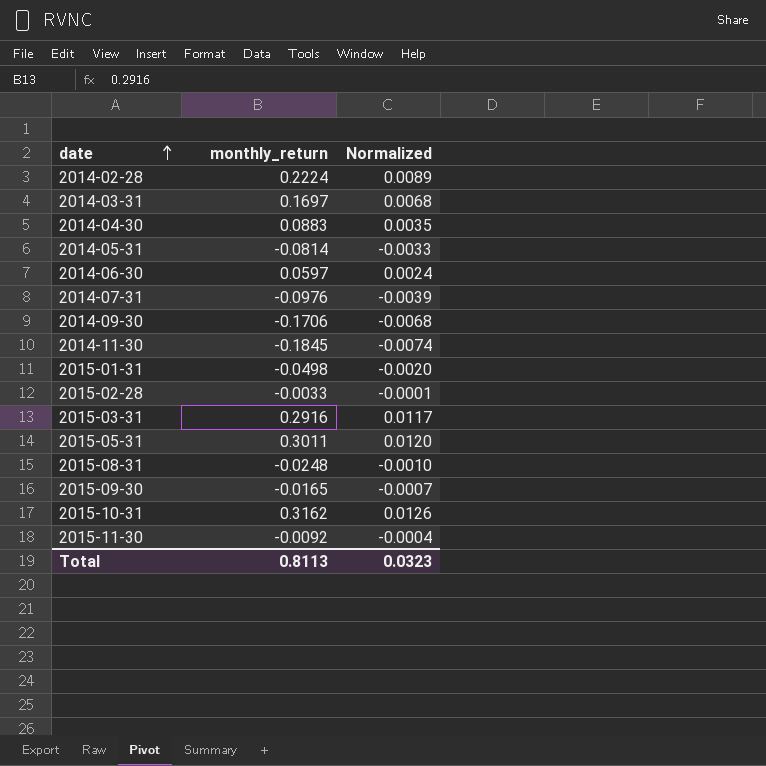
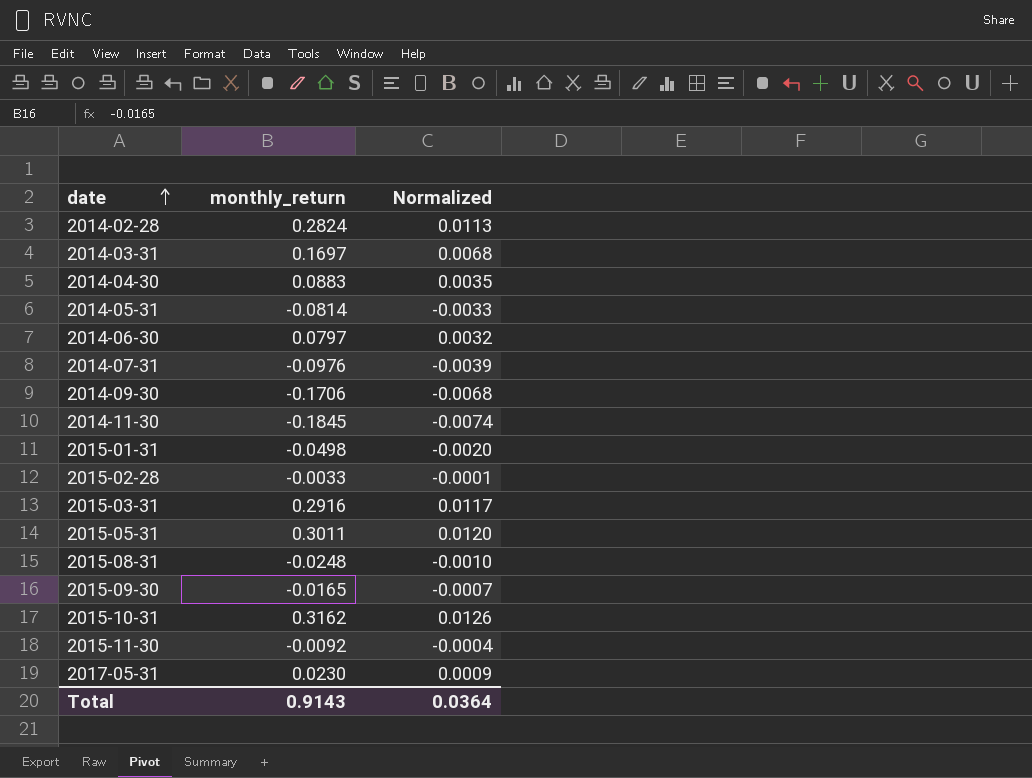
2014-02-28 | monthly_return: 0.2224 -> 0.2824
2014-02-28 | Normalized: 0.0089 -> 0.0113
2014-06-30 | monthly_return: 0.0597 -> 0.0797
2014-06-30 | Normalized: 0.0024 -> 0.0032
row 2017-05-31: none -> 0.0230 | 0.0009
Total | monthly_return: 0.8113 -> 0.9143
Total | Normalized: 0.0323 -> 0.0364

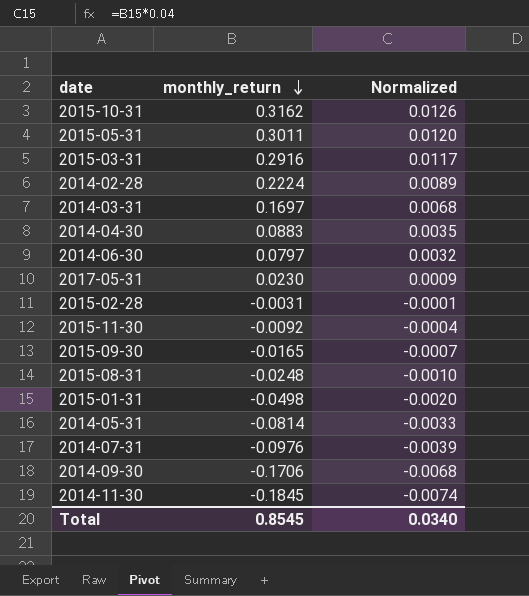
row order: date ascending -> monthly_return descending
2014-02-28 | monthly_return: 0.2824 -> 0.2224
2014-02-28 | Normalized: 0.0113 -> 0.0089
2015-02-28 | monthly_return: -0.0033 -> -0.0031
Total | monthly_return: 0.9143 -> 0.8545
Total | Normalized: 0.0364 -> 0.0340

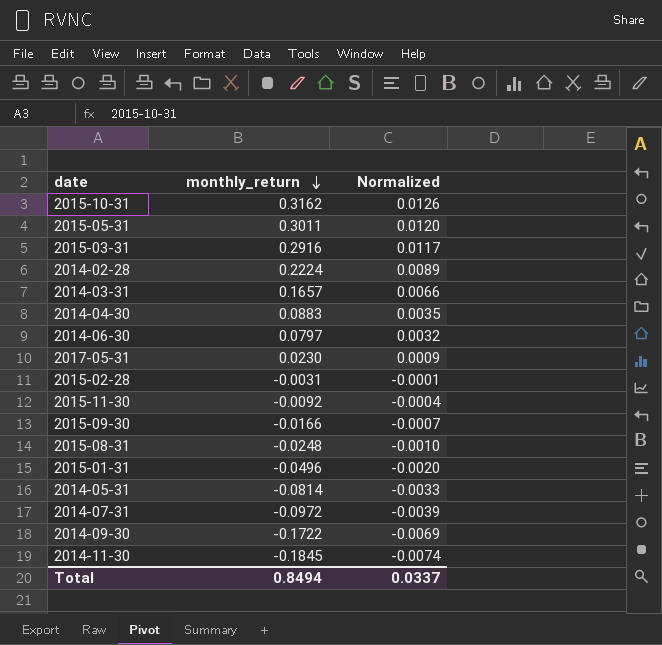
2014-03-31 | monthly_return: 0.1697 -> 0.1657
2014-03-31 | Normalized: 0.0068 -> 0.0066
2015-09-30 | monthly_return: -0.0165 -> -0.0166
2015-01-31 | monthly_return: -0.0498 -> -0.0496
2014-07-31 | monthly_return: -0.0976 -> -0.0972
2014-09-30 | monthly_return: -0.1706 -> -0.1722
2014-09-30 | Normalized: -0.0068 -> -0.0069
Total | monthly_return: 0.8545 -> 0.8494
Total | Normalized: 0.0340 -> 0.0337

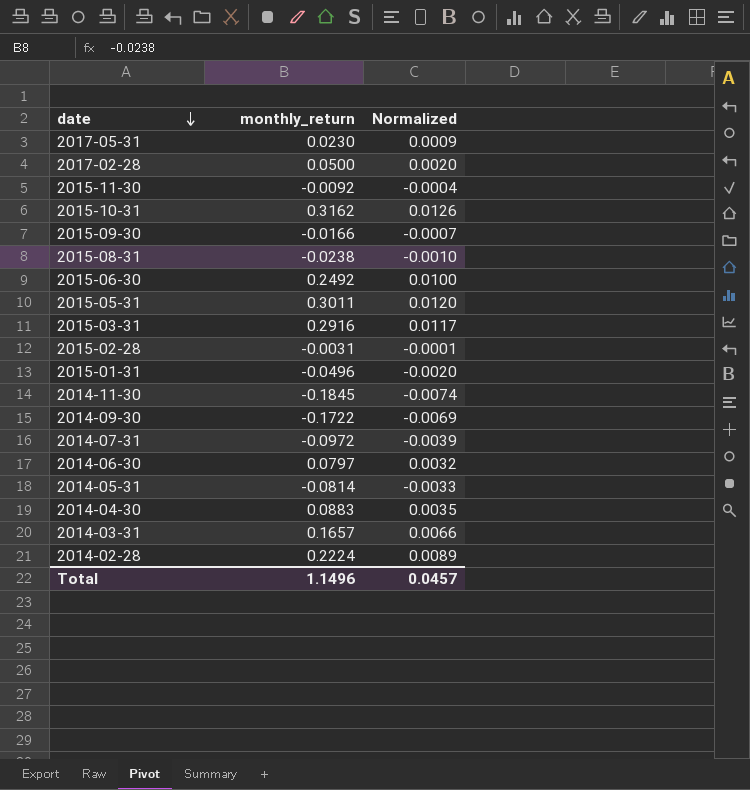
row order: monthly_return descending -> date descending
row 2017-02-28: none -> 0.0500 | 0.0020
2015-08-31 | monthly_return: -0.0248 -> -0.0238
row 2015-06-30: none -> 0.2492 | 0.0100
Total | monthly_return: 0.8494 -> 1.1496
Total | Normalized: 0.0337 -> 0.0457

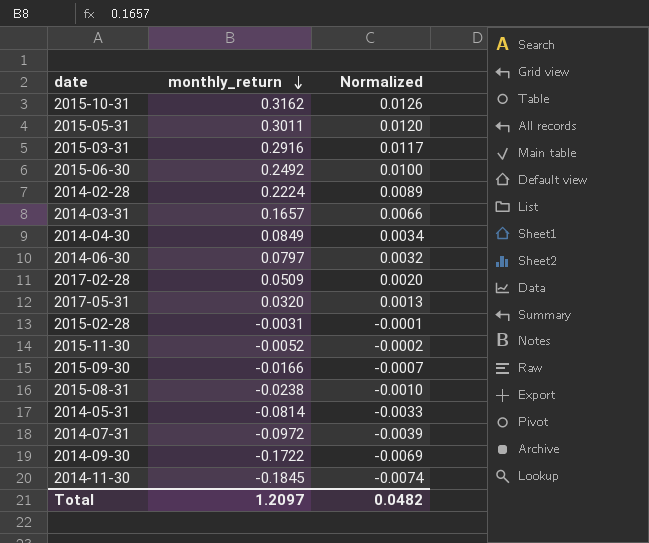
row order: date descending -> monthly_return descending
row 2015-01-31: -0.0496 | -0.0020 -> none
2014-04-30 | monthly_return: 0.0883 -> 0.0849
2014-04-30 | Normalized: 0.0035 -> 0.0034
2017-02-28 | monthly_return: 0.0500 -> 0.0509
2017-05-31 | monthly_return: 0.0230 -> 0.0320
2017-05-31 | Normalized: 0.0009 -> 0.0013
2015-11-30 | monthly_return: -0.0092 -> -0.0052
2015-11-30 | Normalized: -0.0004 -> -0.0002
Total | monthly_return: 1.1496 -> 1.2097
Total | Normalized: 0.0457 -> 0.0482

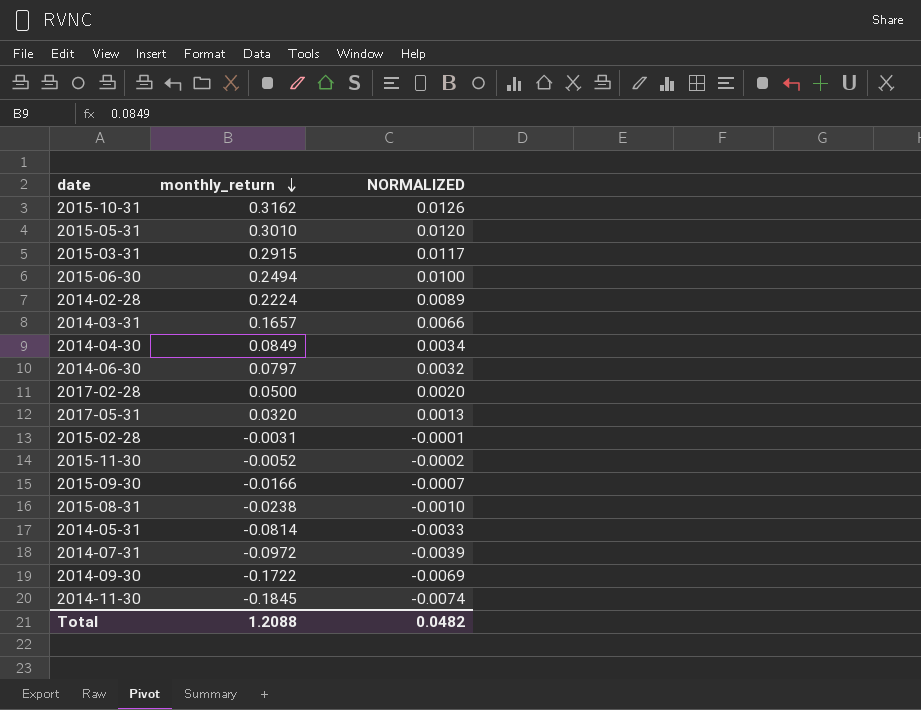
column name: Normalized -> NORMALIZED
2015-05-31 | monthly_return: 0.3011 -> 0.3010
2015-03-31 | monthly_return: 0.2916 -> 0.2915
2015-06-30 | monthly_return: 0.2492 -> 0.2494
2017-02-28 | monthly_return: 0.0509 -> 0.0500
Total | monthly_return: 1.2097 -> 1.2088

